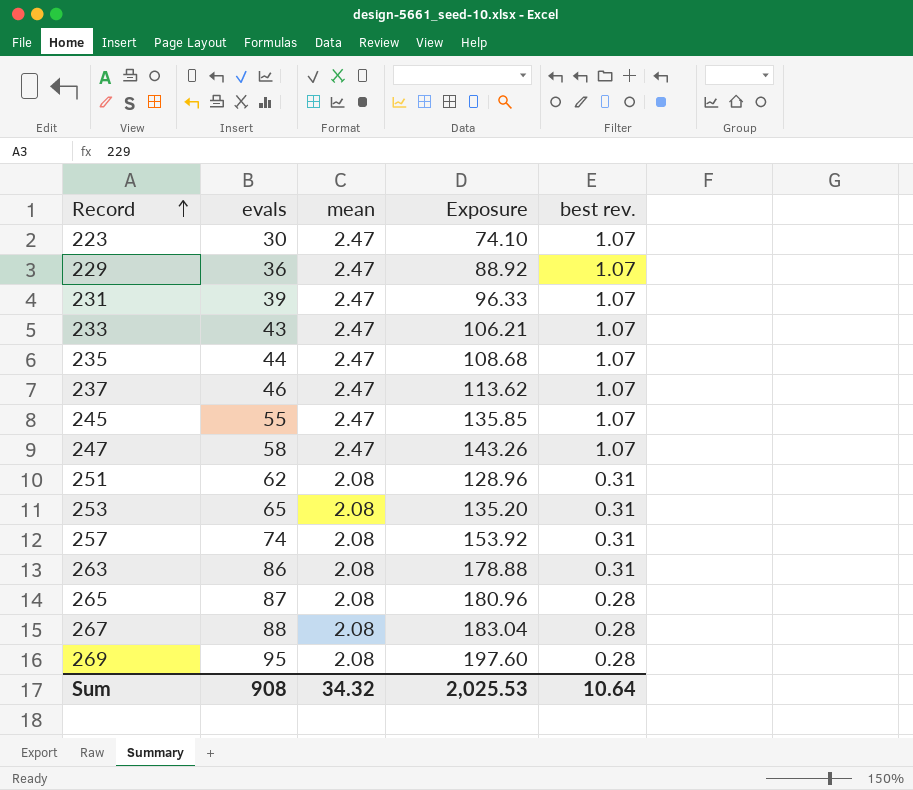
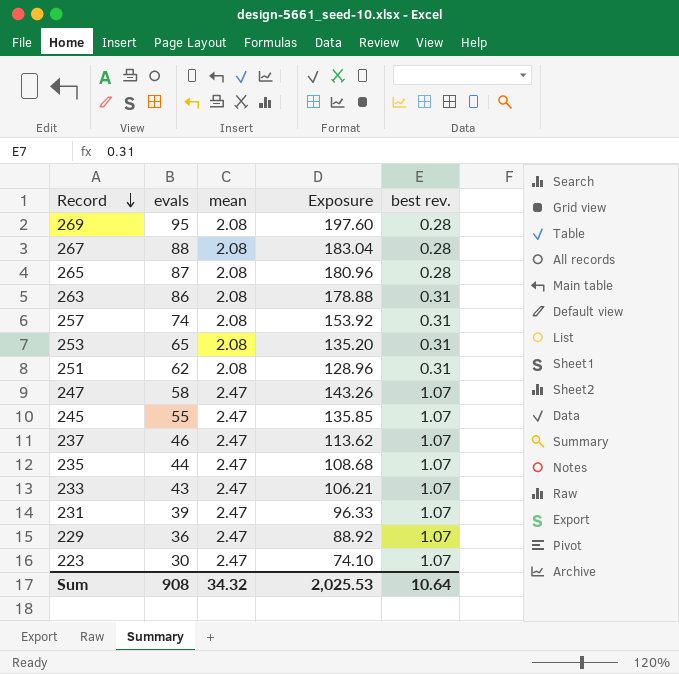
row order: Record ascending -> Record descending

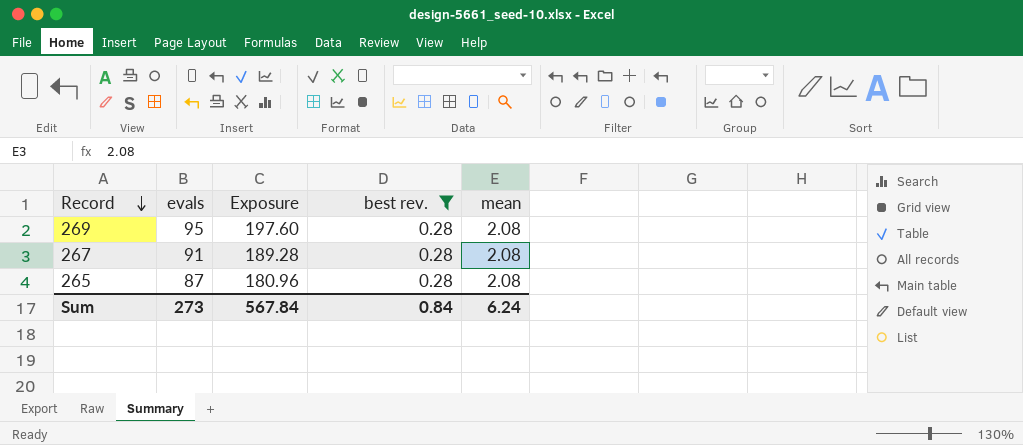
filter: none -> best rev. = 0.28
column mean | position: 3 -> 5
267 | evals: 88 -> 91
267 | Exposure: 183.04 -> 189.28
Sum | evals: 908 -> 273
Sum | Exposure: 2,025.53 -> 567.84
Sum | best rev.: 10.64 -> 0.84
Sum | mean: 34.32 -> 6.24

